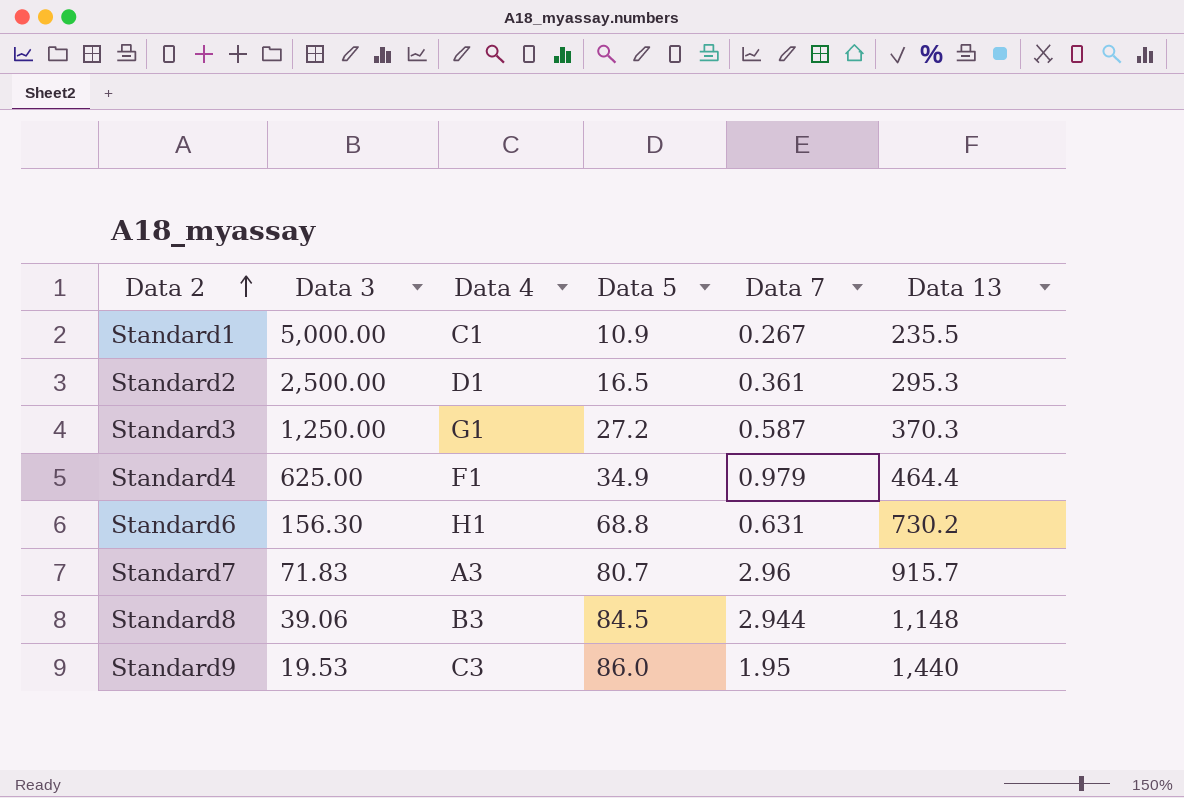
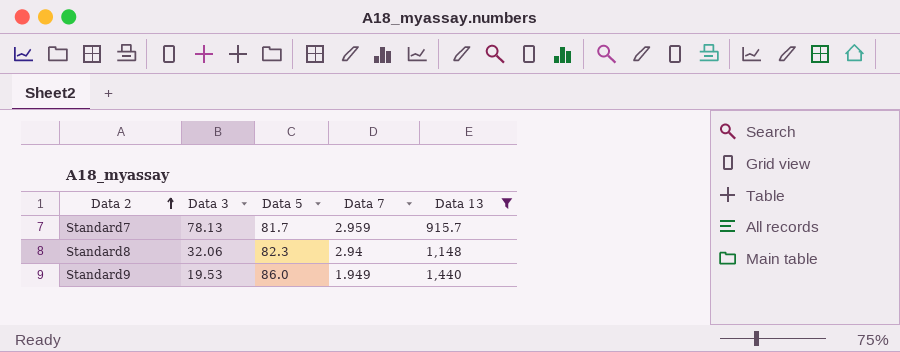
filter: none -> Data 13 >= 915.7
column Data 4 | position: 3 -> none
Standard7 | Data 3: 71.83 -> 78.13
Standard7 | Data 5: 80.7 -> 81.7
Standard7 | Data 7: 2.96 -> 2.959
Standard8 | Data 3: 39.06 -> 32.06
Standard8 | Data 5: 84.5 -> 82.3
Standard8 | Data 7: 2.944 -> 2.94
Standard9 | Data 7: 1.95 -> 1.949

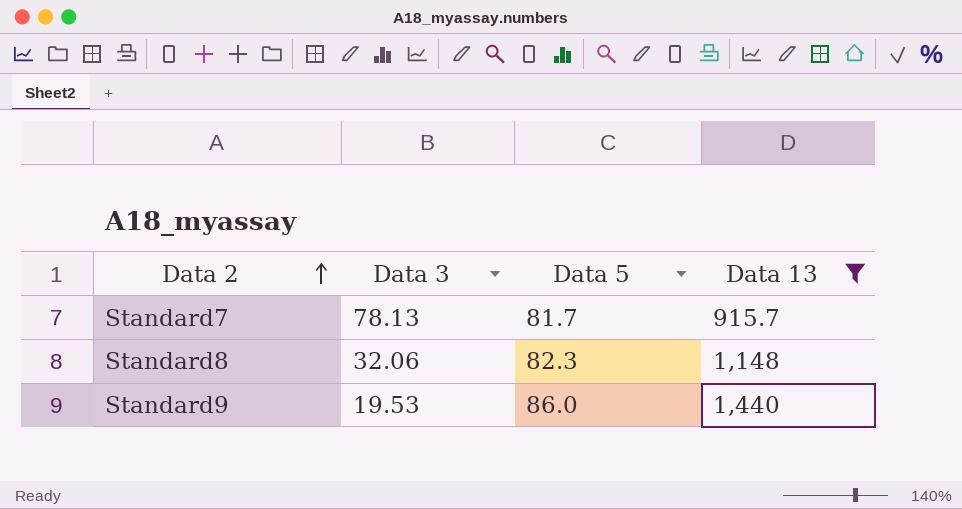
column Data 7 | position: 4 -> none

